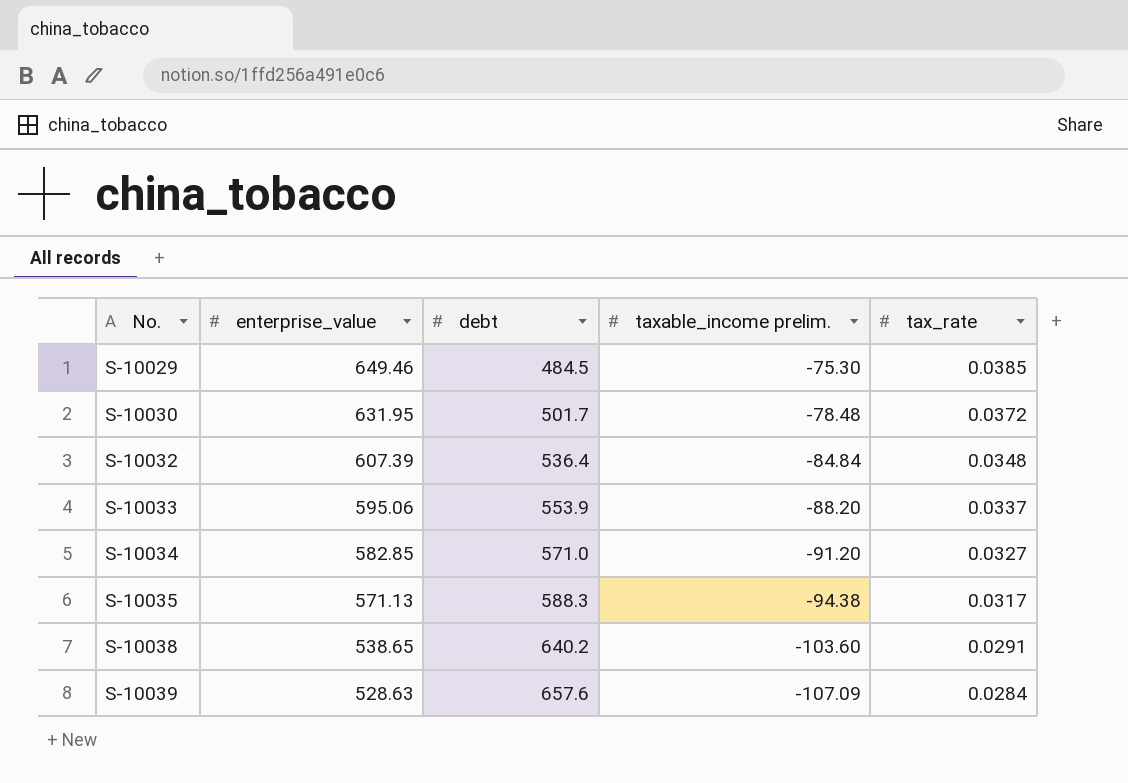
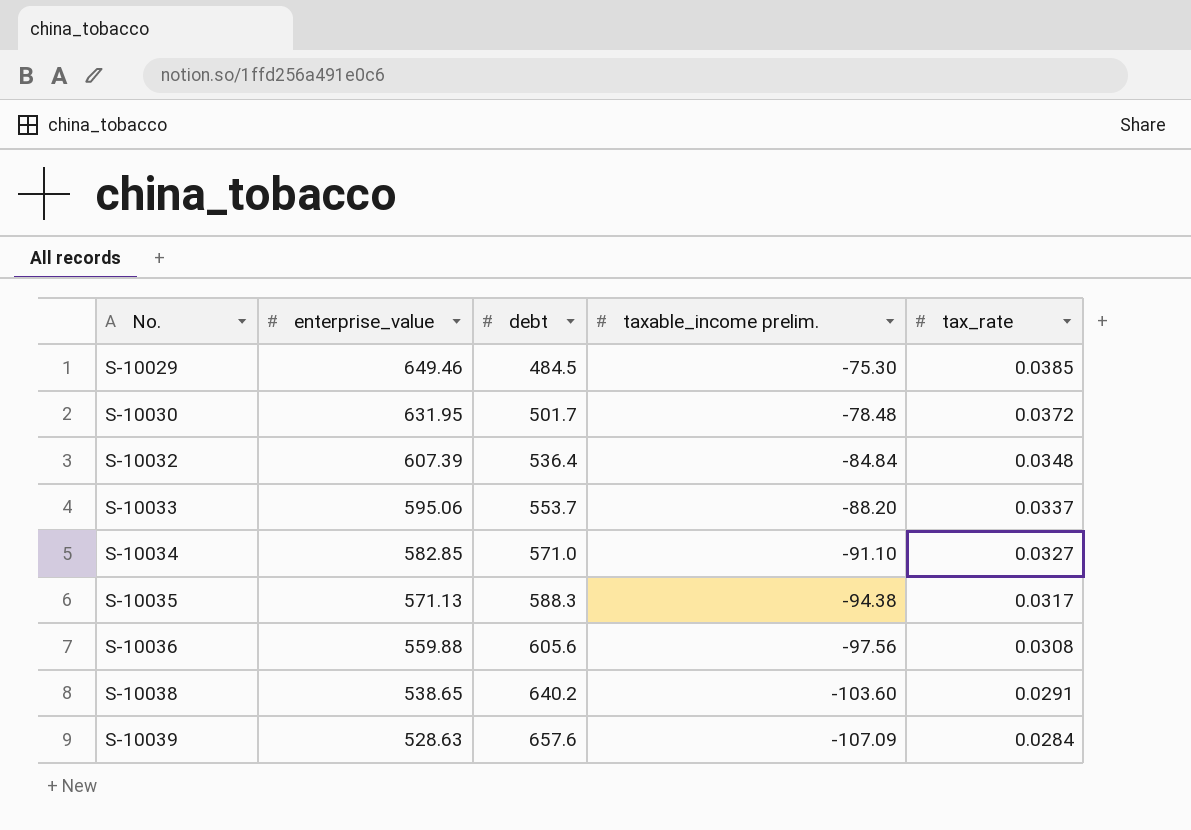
S-10033 | debt: 553.9 -> 553.7
S-10034 | taxable_income prelim.: -91.20 -> -91.10
row S-10036: none -> 559.88 | 605.6 | -97.56 | 0.0308

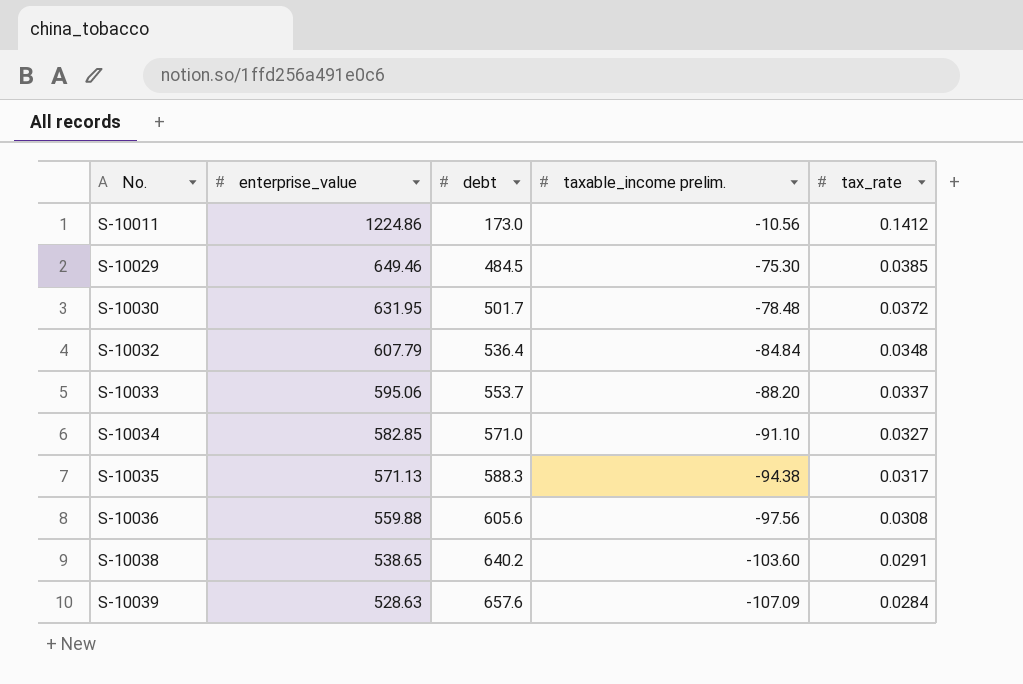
row S-10011: none -> 1224.86 | 173.0 | -10.56 | 0.1412
S-10032 | enterprise_value: 607.39 -> 607.79

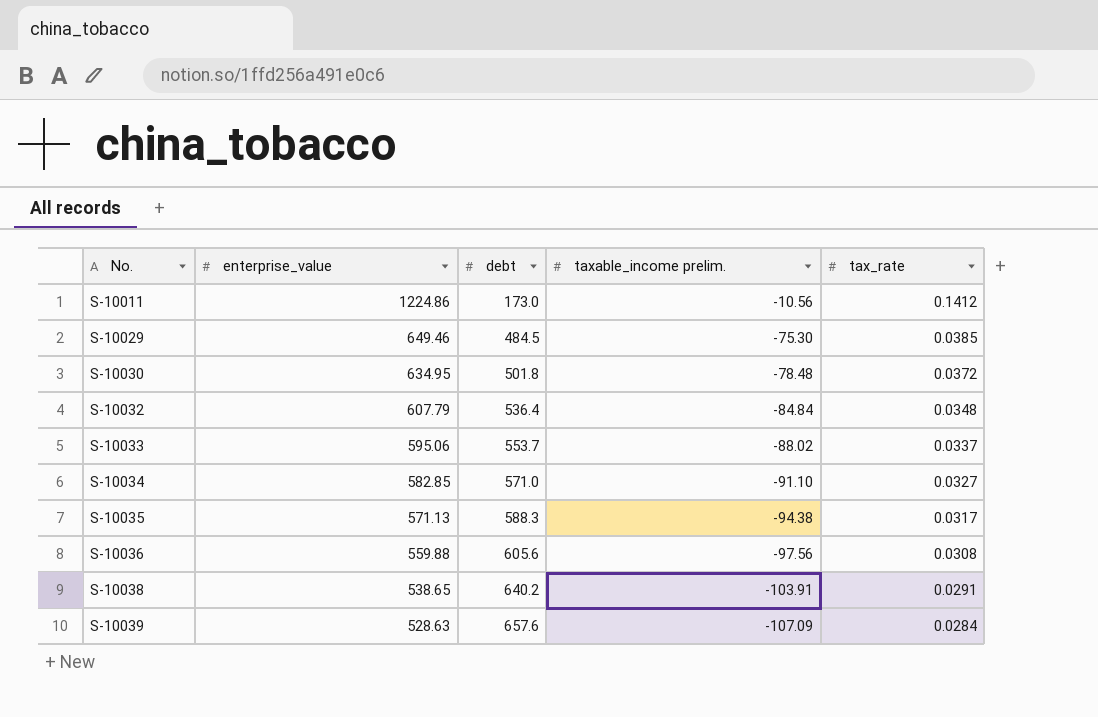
S-10030 | enterprise_value: 631.95 -> 634.95
S-10030 | debt: 501.7 -> 501.8
S-10033 | taxable_income prelim.: -88.20 -> -88.02
S-10038 | taxable_income prelim.: -103.60 -> -103.91

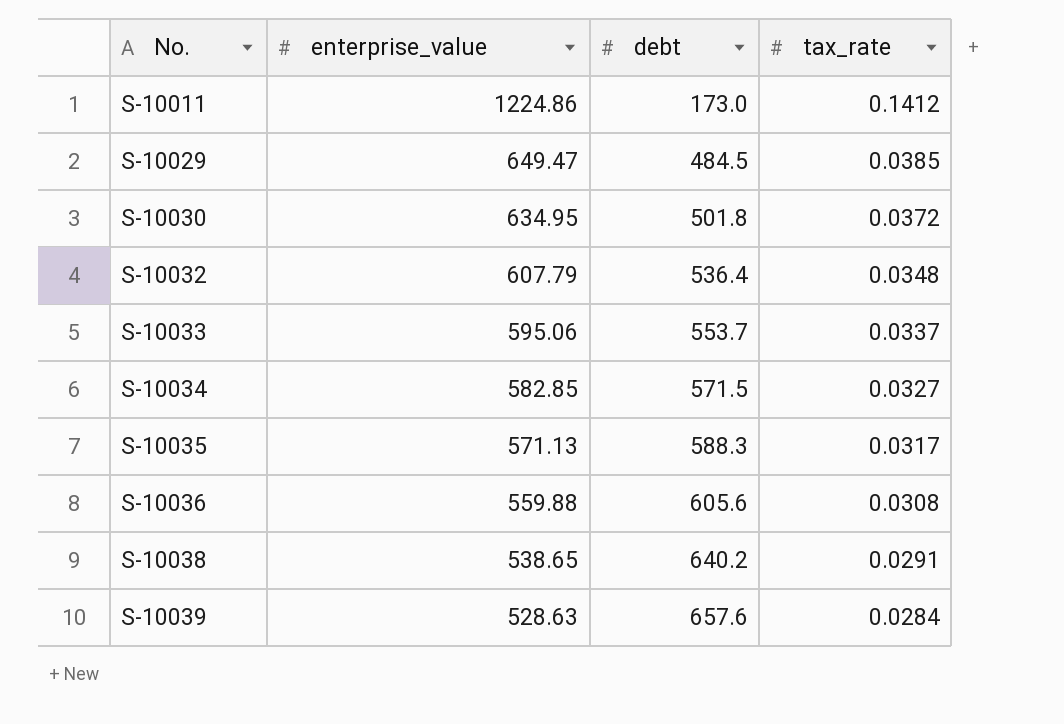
column taxable_income prelim. | position: 4 -> none
S-10029 | enterprise_value: 649.46 -> 649.47
S-10034 | debt: 571.0 -> 571.5

